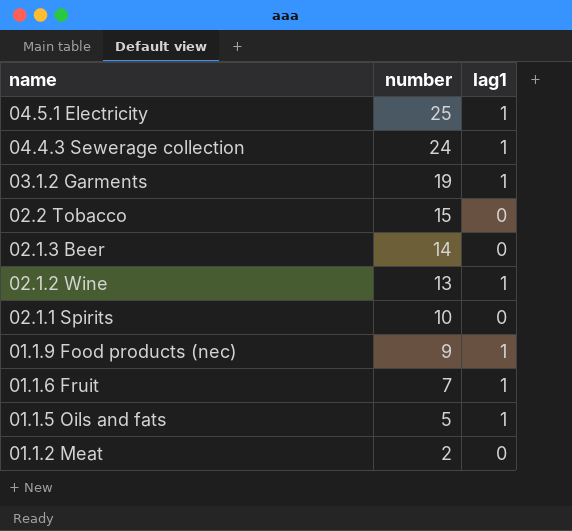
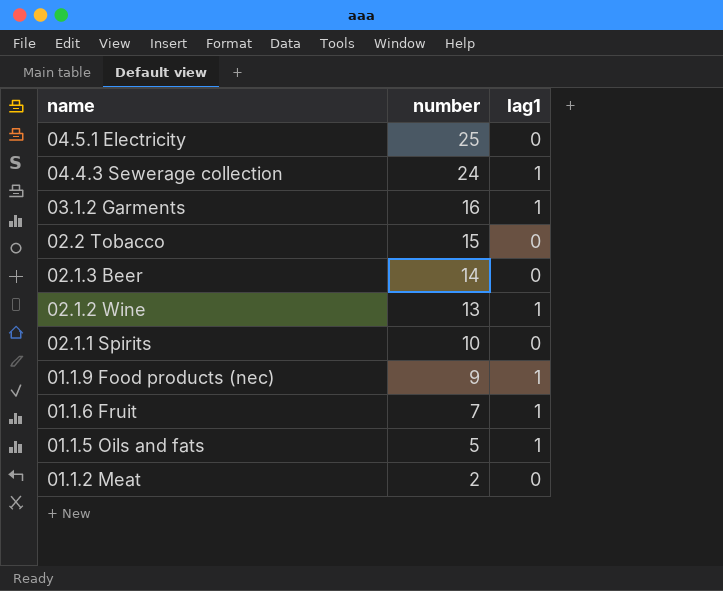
04.5.1 Electricity | lag1: 1 -> 0
03.1.2 Garments | number: 19 -> 16

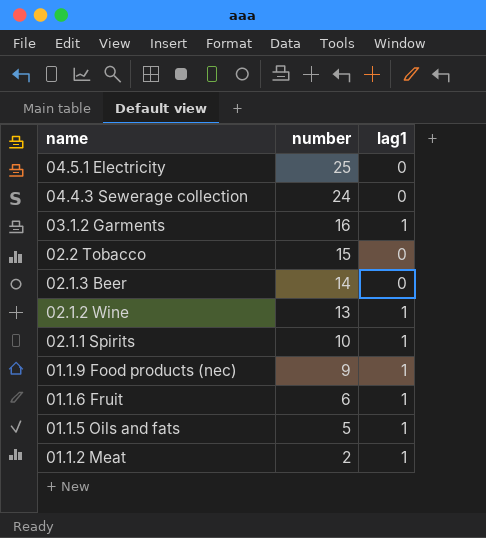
04.4.3 Sewerage collection | lag1: 1 -> 0
02.1.1 Spirits | lag1: 0 -> 1
01.1.6 Fruit | number: 7 -> 6
01.1.2 Meat | lag1: 0 -> 1

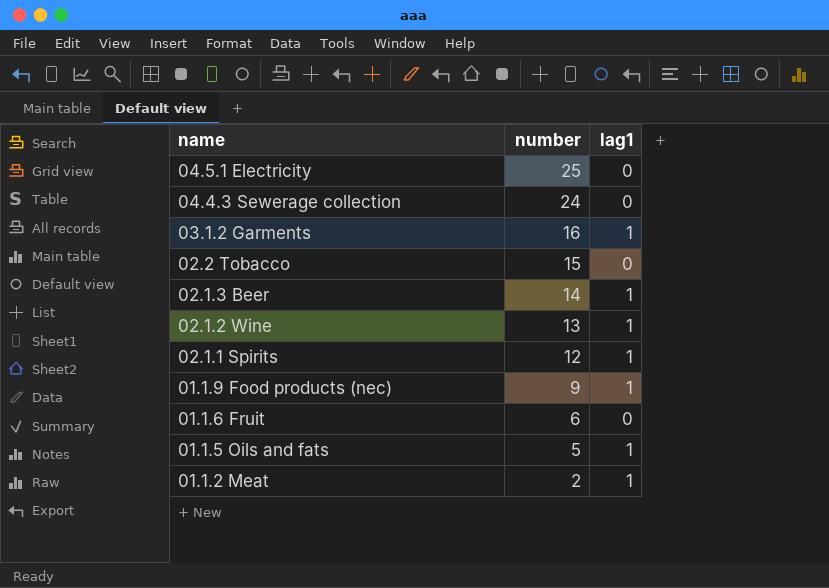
02.1.3 Beer | lag1: 0 -> 1
02.1.1 Spirits | number: 10 -> 12
01.1.6 Fruit | lag1: 1 -> 0

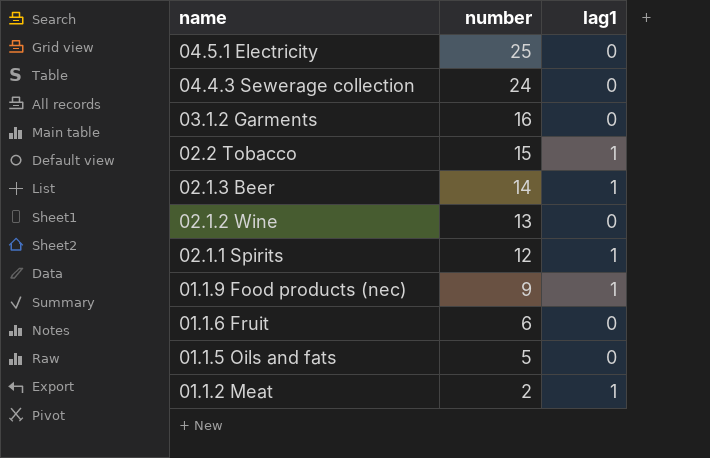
03.1.2 Garments | lag1: 1 -> 0
02.2 Tobacco | lag1: 0 -> 1
02.1.2 Wine | lag1: 1 -> 0
01.1.5 Oils and fats | lag1: 1 -> 0

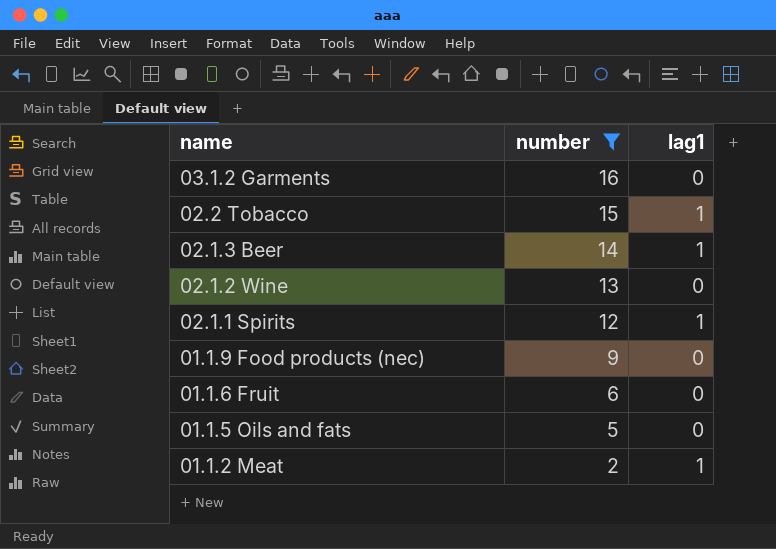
filter: none -> number <= 16
01.1.9 Food products (nec) | lag1: 1 -> 0

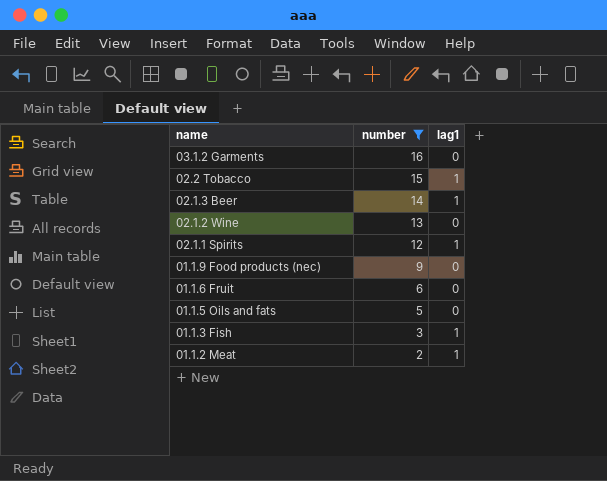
row 01.1.3 Fish: none -> 3 | 1

